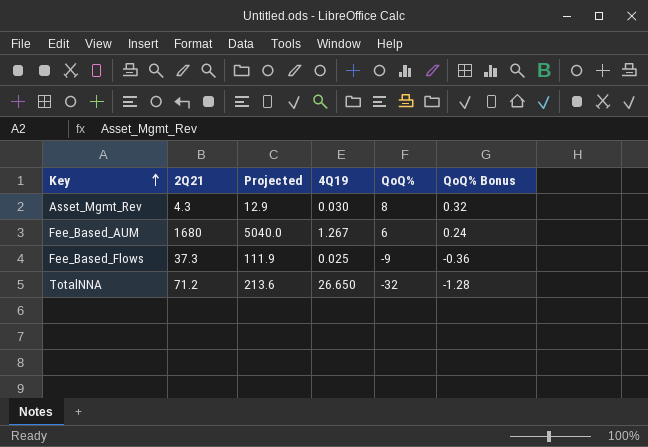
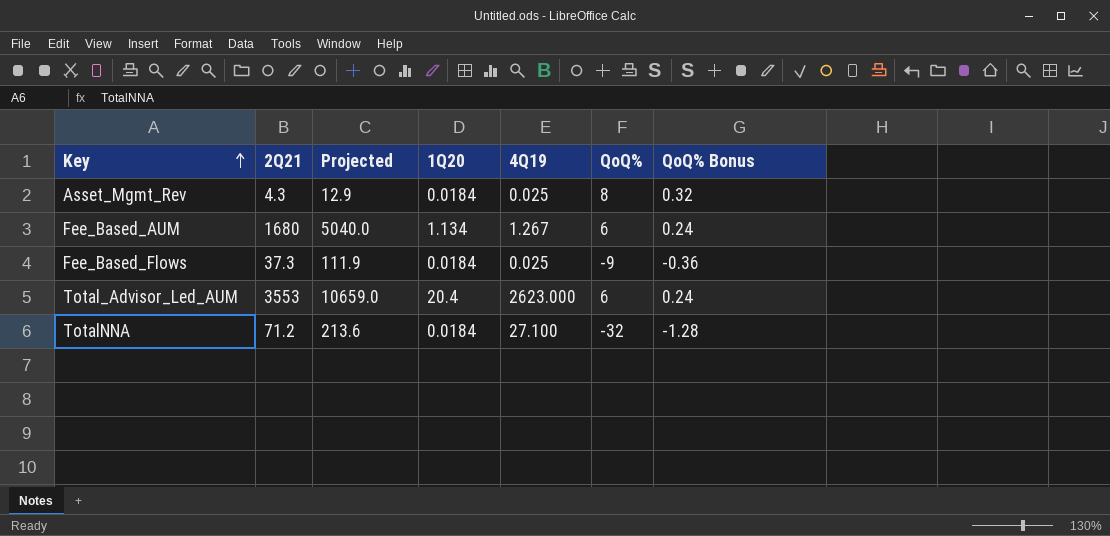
column 1Q20 | position: none -> 4
Asset_Mgmt_Rev | 4Q19: 0.030 -> 0.025
row Total_Advisor_Led_AUM: none -> 3553 | 10659.0 | 20.4 | 2623.000 | 6 | 0.24
TotalNNA | 4Q19: 26.650 -> 27.100

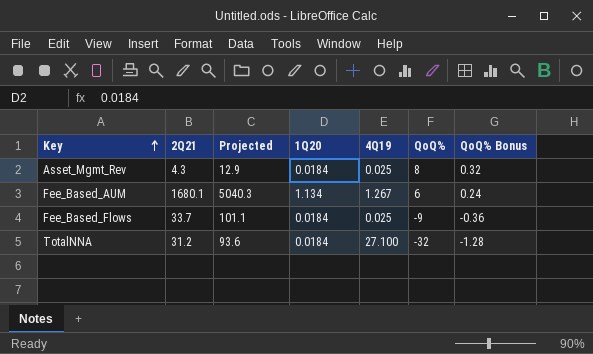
row Total_Advisor_Led_AUM: 3553 | 10659.0 | 20.4 | 2623.000 | 6 | 0.24 -> none
Fee_Based_AUM | 2Q21: 1680 -> 1680.1
Fee_Based_AUM | Projected: 5040.0 -> 5040.3
Fee_Based_Flows | 2Q21: 37.3 -> 33.7
Fee_Based_Flows | Projected: 111.9 -> 101.1
TotalNNA | 2Q21: 71.2 -> 31.2
TotalNNA | Projected: 213.6 -> 93.6

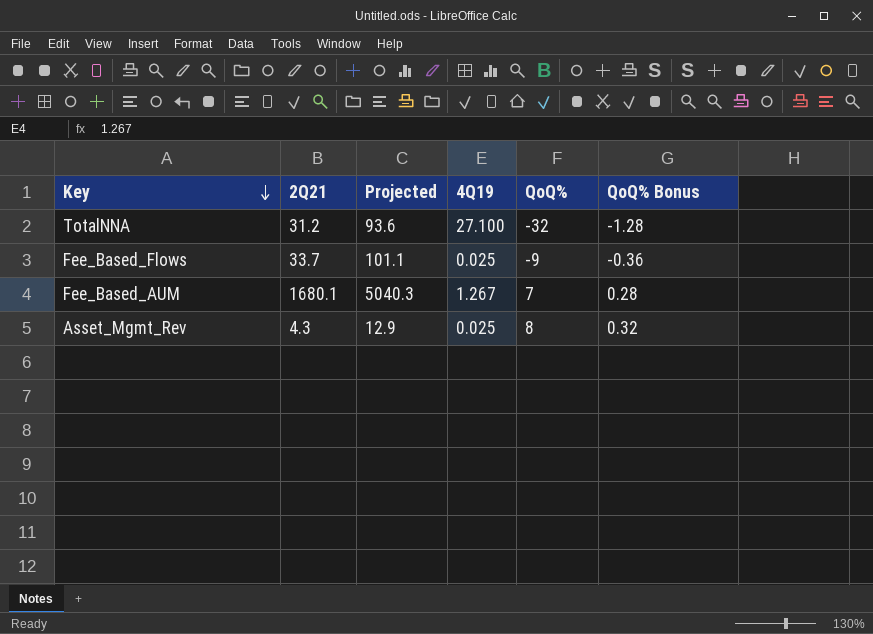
row order: Key ascending -> Key descending
column 1Q20 | position: 4 -> none
Fee_Based_AUM | QoQ%: 6 -> 7
Fee_Based_AUM | QoQ% Bonus: 0.24 -> 0.28

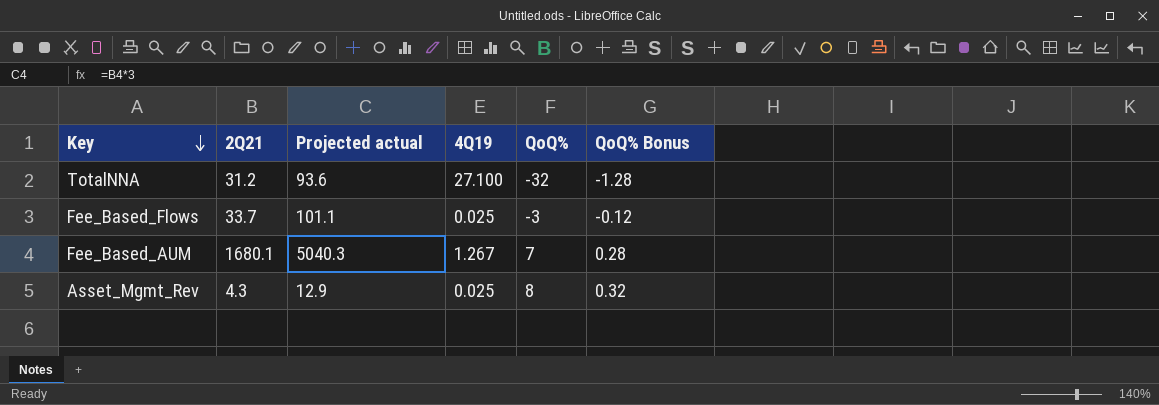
column name: Projected -> Projected actual
Fee_Based_Flows | QoQ%: -9 -> -3
Fee_Based_Flows | QoQ% Bonus: -0.36 -> -0.12

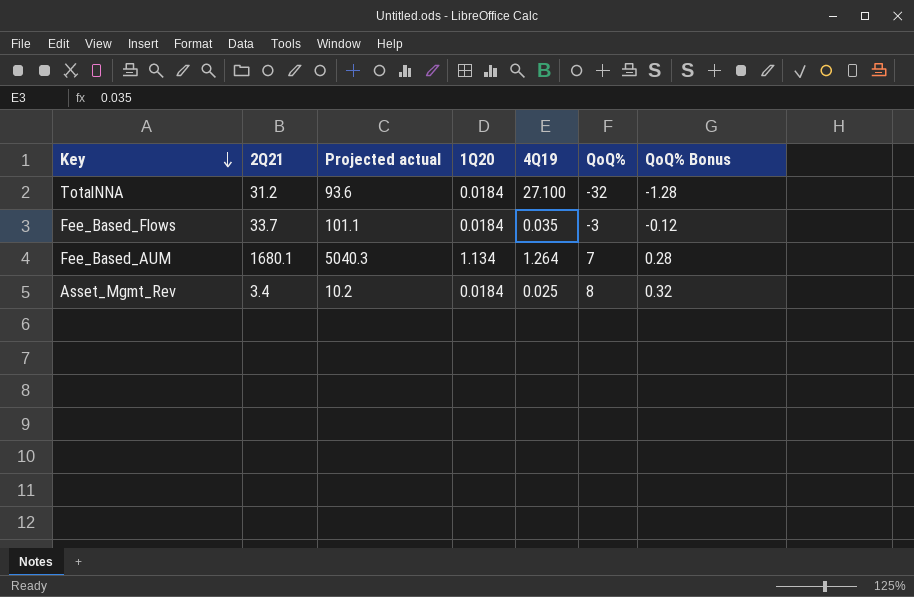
column 1Q20 | position: none -> 4
Fee_Based_Flows | 4Q19: 0.025 -> 0.035
Fee_Based_AUM | 4Q19: 1.267 -> 1.264
Asset_Mgmt_Rev | 2Q21: 4.3 -> 3.4
Asset_Mgmt_Rev | Projected actual: 12.9 -> 10.2

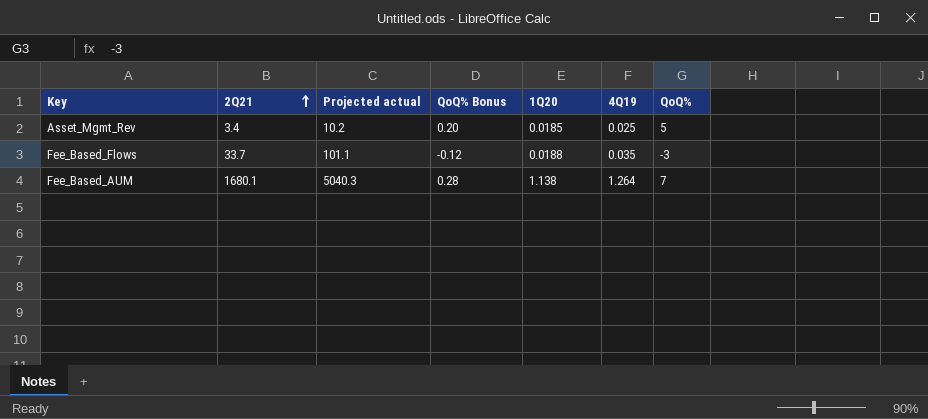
row order: Key descending -> 2Q21 ascending
column QoQ% Bonus | position: 7 -> 4
row TotalNNA: 31.2 | 93.6 | 0.0184 | 27.100 | -32 | -1.28 -> none
Asset_Mgmt_Rev | QoQ% Bonus: 0.32 -> 0.20
Asset_Mgmt_Rev | 1Q20: 0.0184 -> 0.0185
Asset_Mgmt_Rev | QoQ%: 8 -> 5
Fee_Based_Flows | 1Q20: 0.0184 -> 0.0188
Fee_Based_AUM | 1Q20: 1.134 -> 1.138

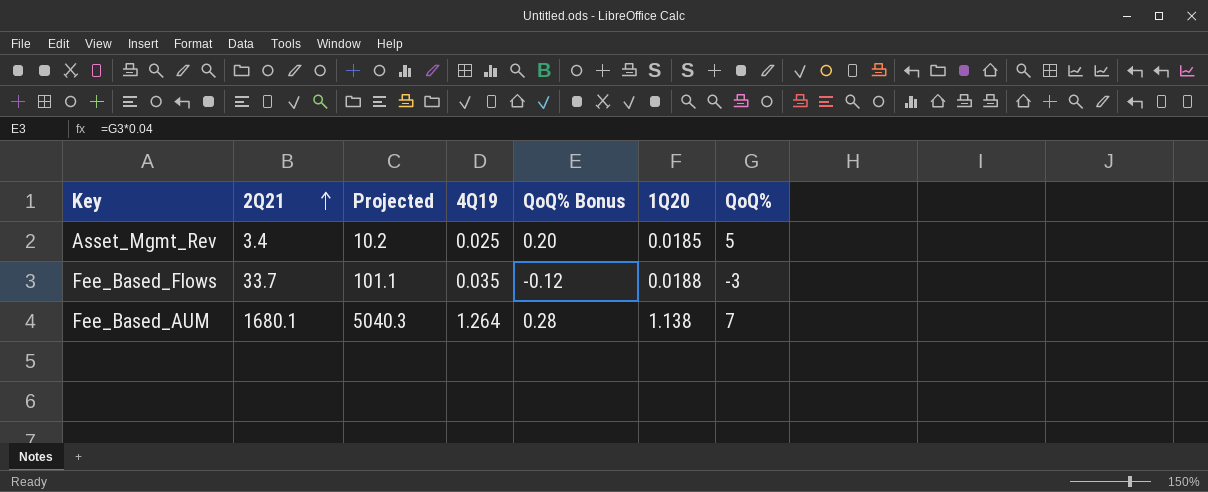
column name: Projected actual -> Projected
column 4Q19 | position: 6 -> 4

